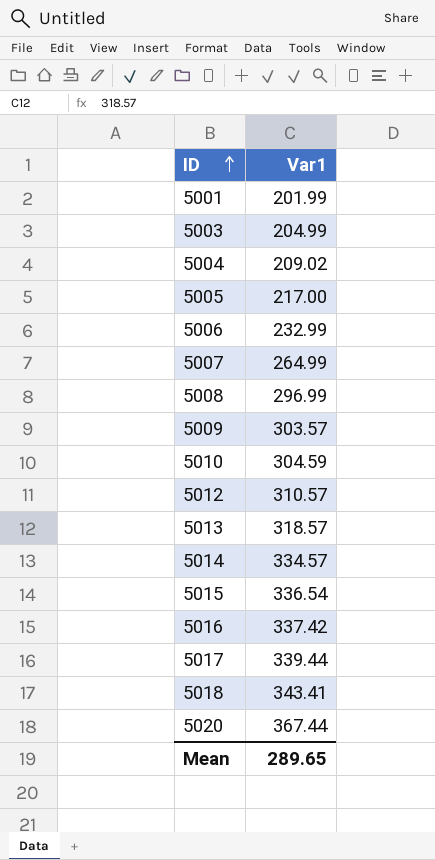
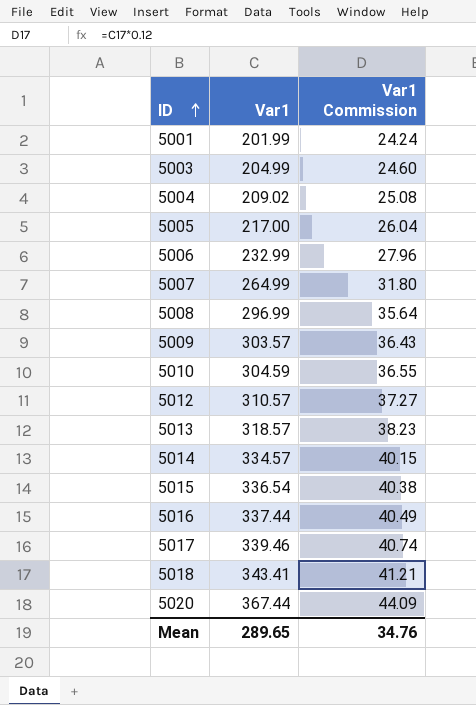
column Var1 Commission | formula: none -> [Var1] * 0.12
5016 | Var1: 337.42 -> 337.44
5017 | Var1: 339.44 -> 339.46

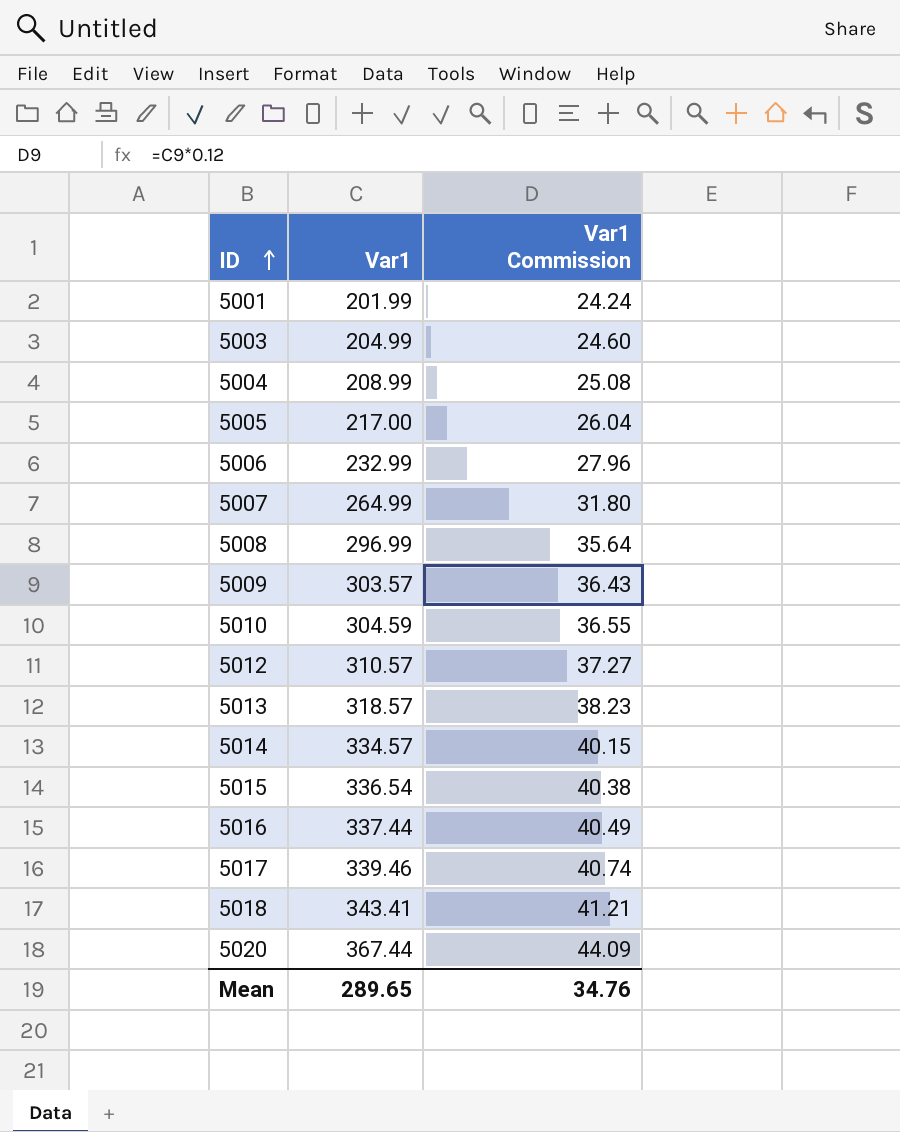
5004 | Var1: 209.02 -> 208.99

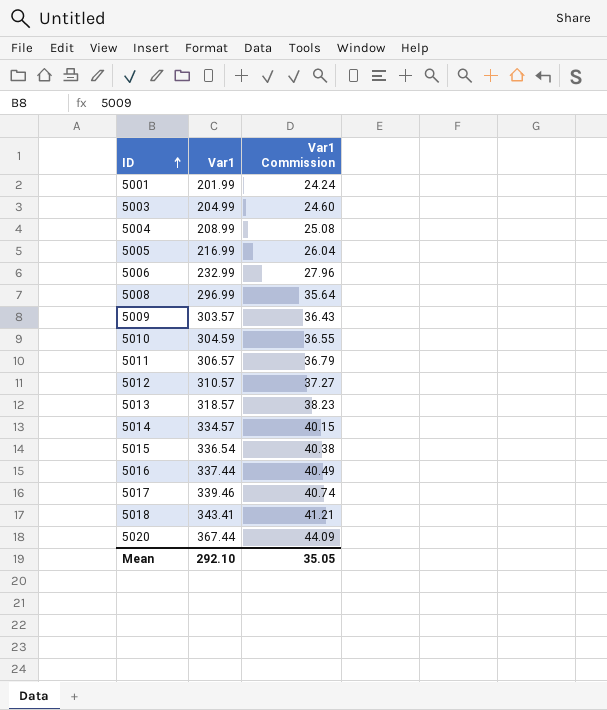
row 5007: 264.99 | 31.80 -> none
5005 | Var1: 217.00 -> 216.99
row 5011: none -> 306.57 | 36.79
Mean | Var1: 289.65 -> 292.10
Mean | Var1 Commission: 34.76 -> 35.05

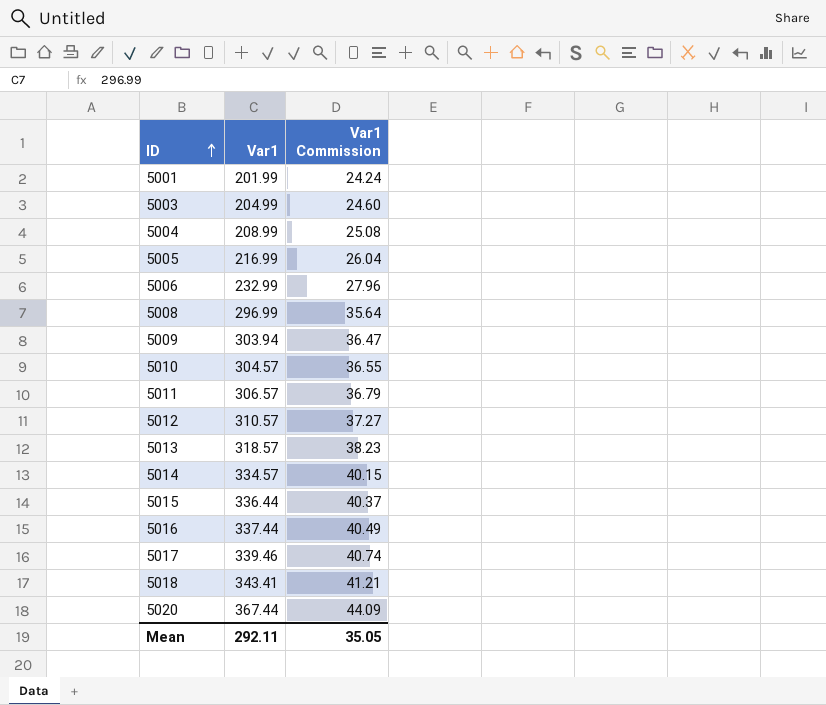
5009 | Var1: 303.57 -> 303.94
5009 | Var1 Commission: 36.43 -> 36.47
5010 | Var1: 304.59 -> 304.57
5015 | Var1: 336.54 -> 336.44
5015 | Var1 Commission: 40.38 -> 40.37
Mean | Var1: 292.10 -> 292.11

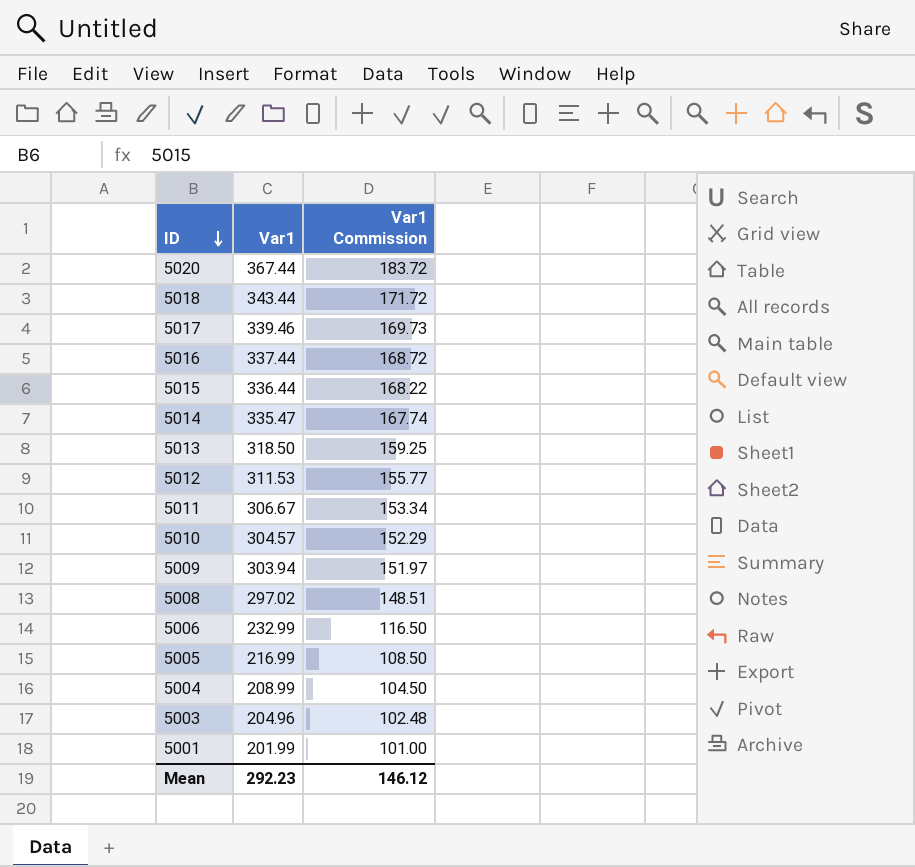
row order: ID ascending -> ID descending
column Var1 Commission | formula: [Var1] * 0.12 -> [Var1] * 0.5
5018 | Var1: 343.41 -> 343.44
5014 | Var1: 334.57 -> 335.47
5013 | Var1: 318.57 -> 318.50
5012 | Var1: 310.57 -> 311.53
5011 | Var1: 306.57 -> 306.67
5008 | Var1: 296.99 -> 297.02
5003 | Var1: 204.99 -> 204.96
Mean | Var1: 292.11 -> 292.23
Mean | Var1 Commission: 35.05 -> 146.12

